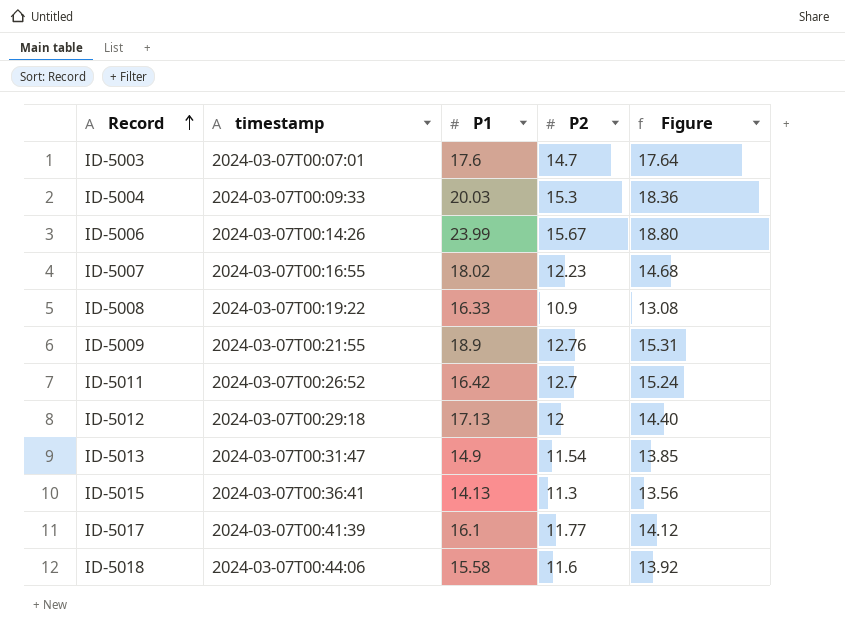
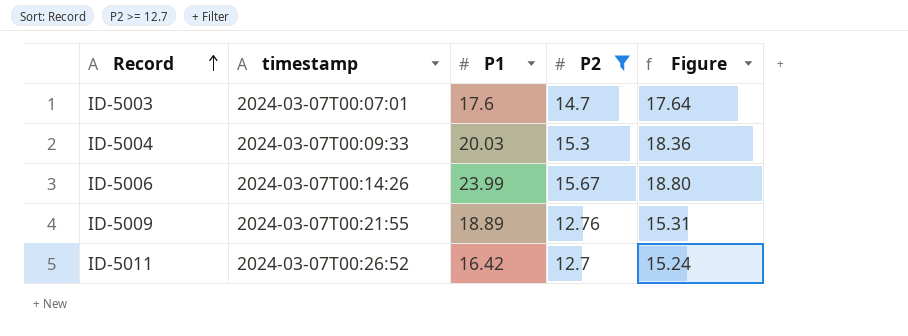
filter: none -> P2 >= 12.7
ID-5009 | P1: 18.9 -> 18.89

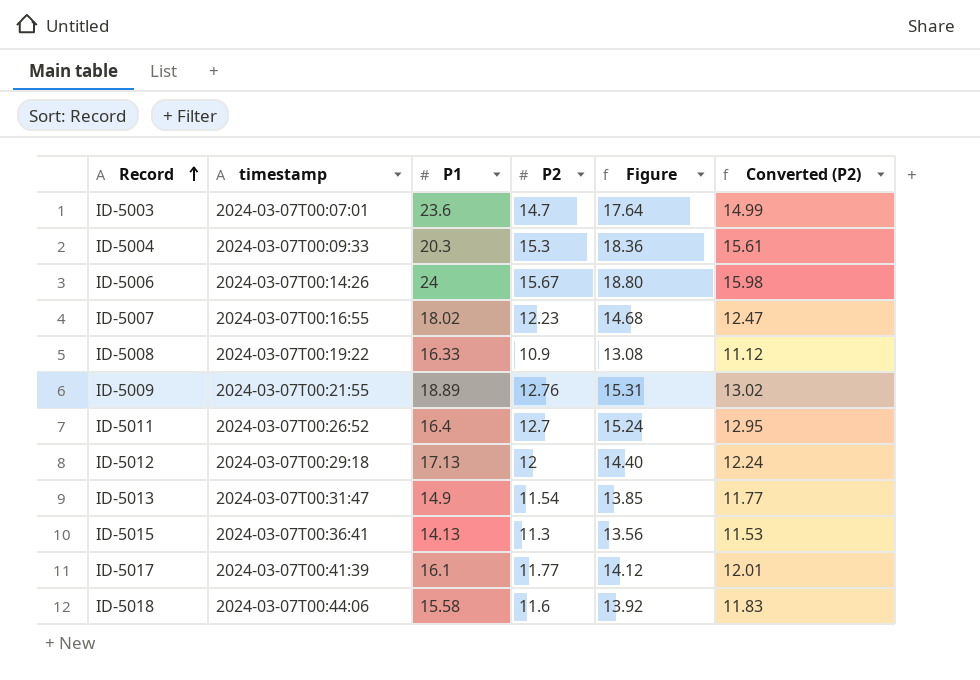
filter: P2 >= 12.7 -> none
column Converted (P2) | formula: none -> [P2] * 1.02
ID-5003 | P1: 17.6 -> 23.6
ID-5004 | P1: 20.03 -> 20.3
ID-5006 | P1: 23.99 -> 24
ID-5011 | P1: 16.42 -> 16.4

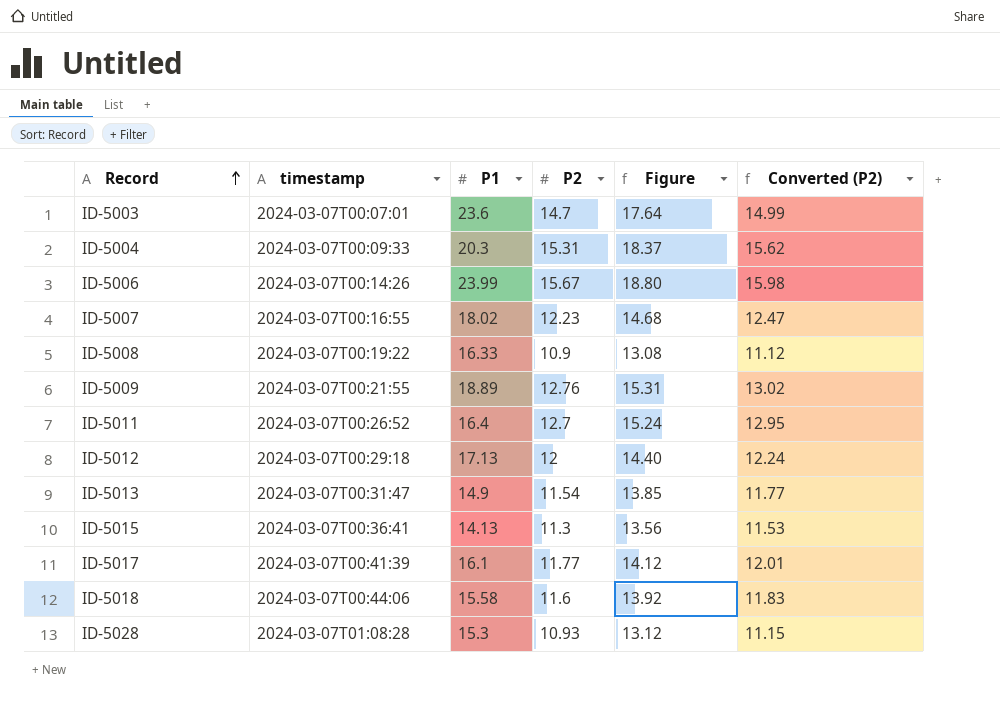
ID-5004 | P2: 15.3 -> 15.31
ID-5004 | Figure: 18.36 -> 18.37
ID-5004 | Converted (P2): 15.61 -> 15.62
ID-5006 | P1: 24 -> 23.99
row ID-5028: none -> 2024-03-07T01:08:28 | 15.3 | 10.93 | 13.12 | 11.15

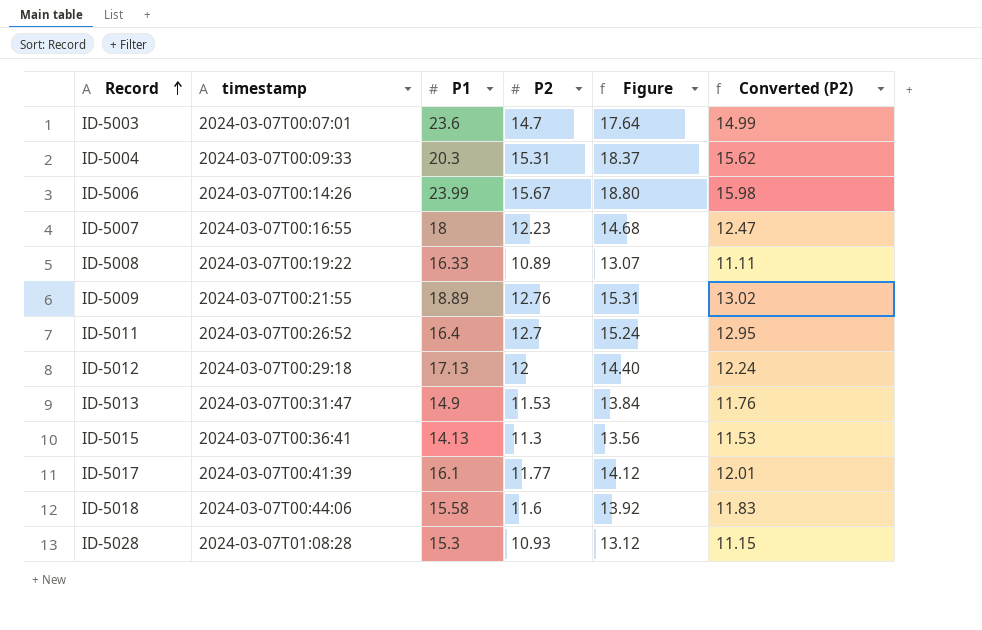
ID-5007 | P1: 18.02 -> 18
ID-5008 | P2: 10.9 -> 10.89
ID-5008 | Figure: 13.08 -> 13.07
ID-5008 | Converted (P2): 11.12 -> 11.11
ID-5013 | P2: 11.54 -> 11.53
ID-5013 | Figure: 13.85 -> 13.84
ID-5013 | Converted (P2): 11.77 -> 11.76

